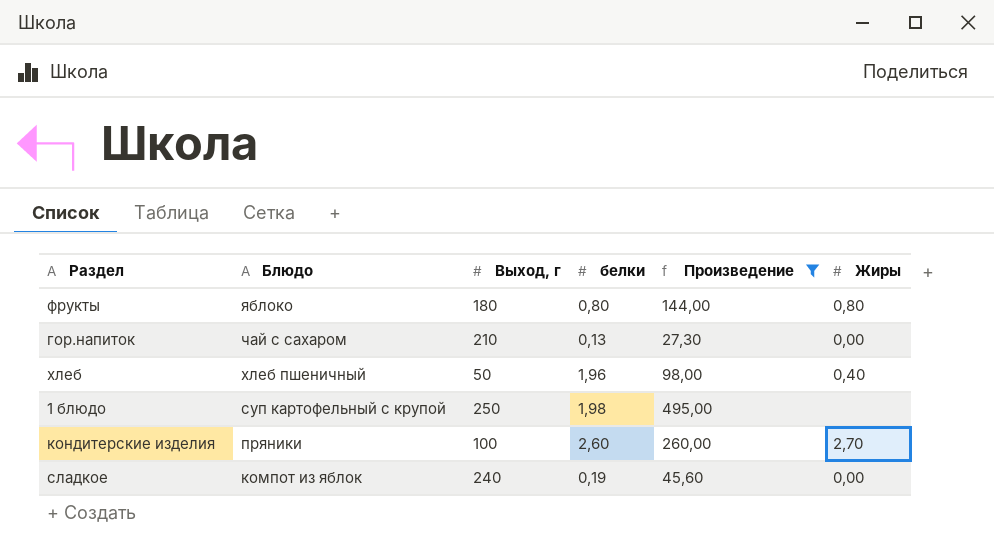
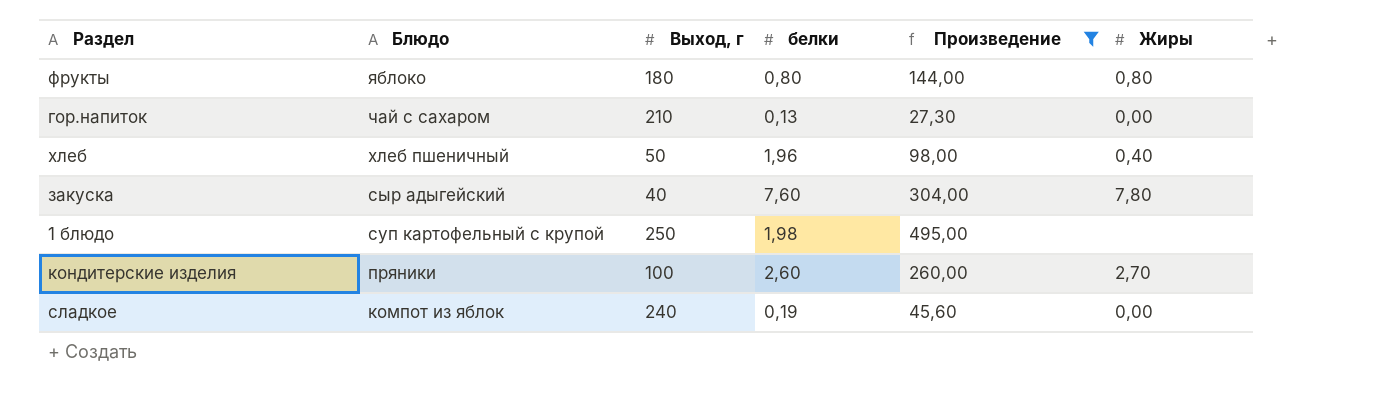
row закуска: none -> сыр адыгейский | 40 | 7,60 | 304,00 | 7,80

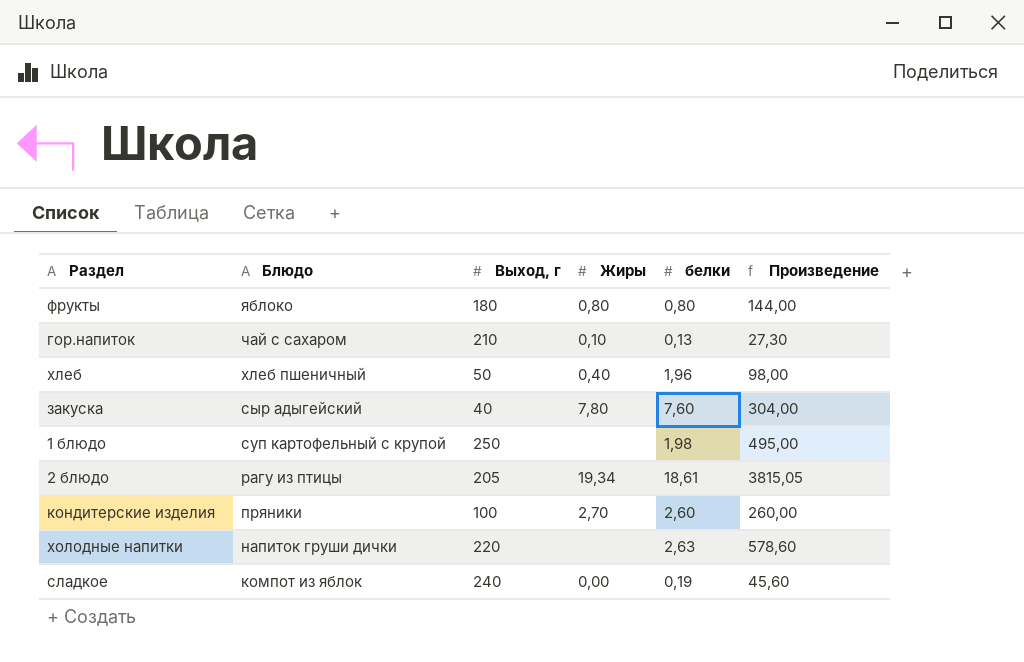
filter: Произведение <= 495,00 -> none
column Жиры | position: 6 -> 4
гор.напиток | Жиры: 0,00 -> 0,10

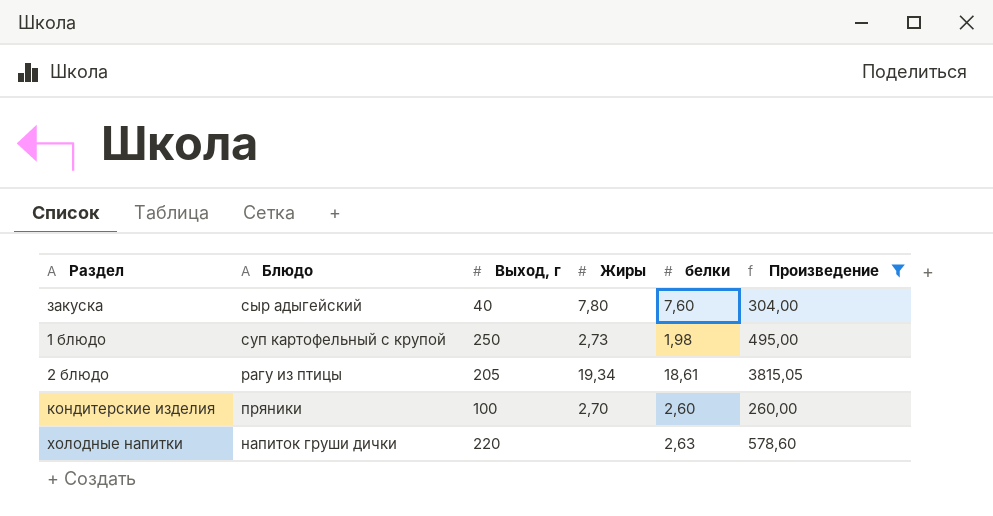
filter: none -> Произведение >= 260,00
1 блюдо | Жиры: none -> 2,73

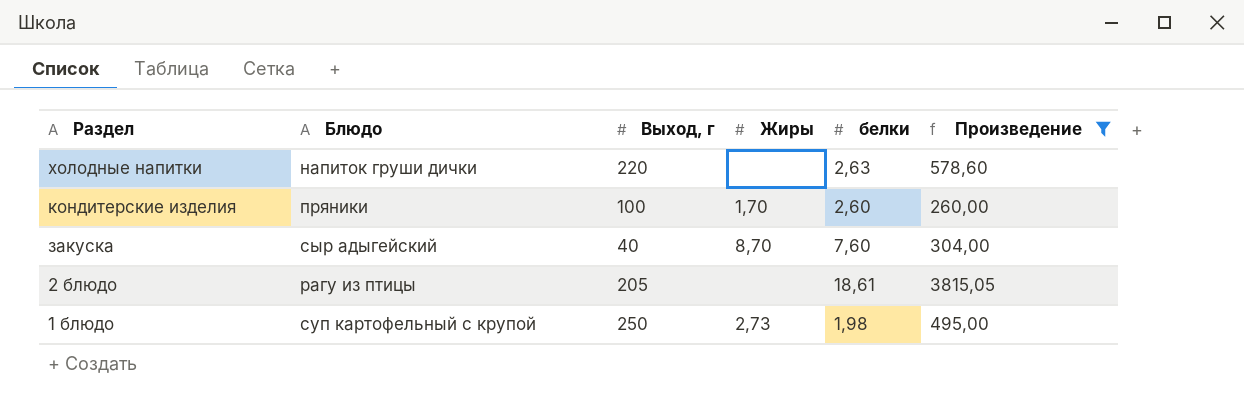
row order: Блюдо descending -> Раздел descending
кондитерские изделия | Жиры: 2,70 -> 1,70
закуска | Жиры: 7,80 -> 8,70
2 блюдо | Жиры: 19,34 -> none

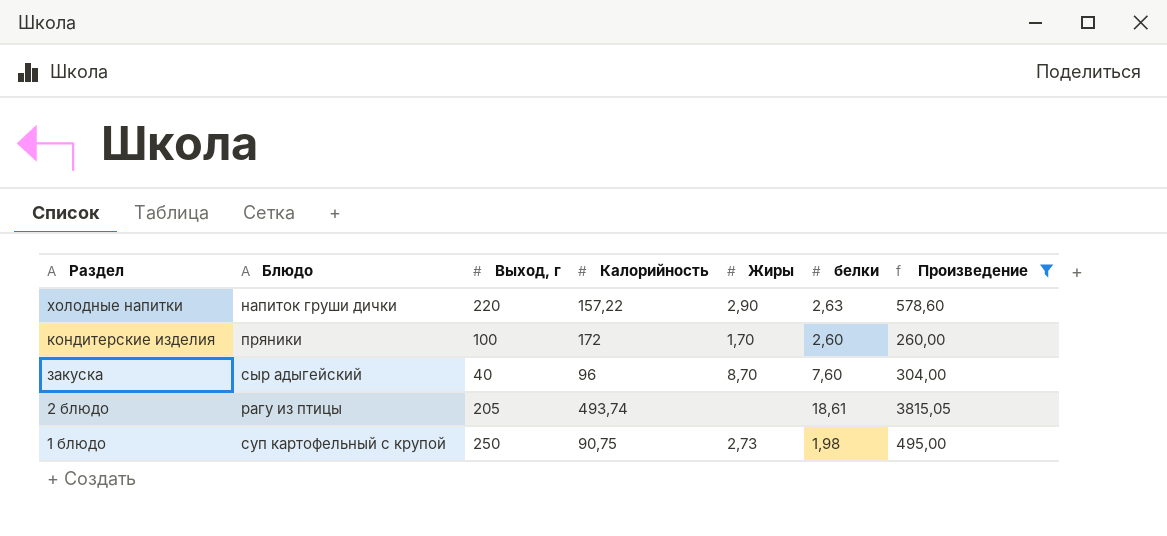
column Калорийность | position: none -> 4
холодные напитки | Жиры: none -> 2,90

